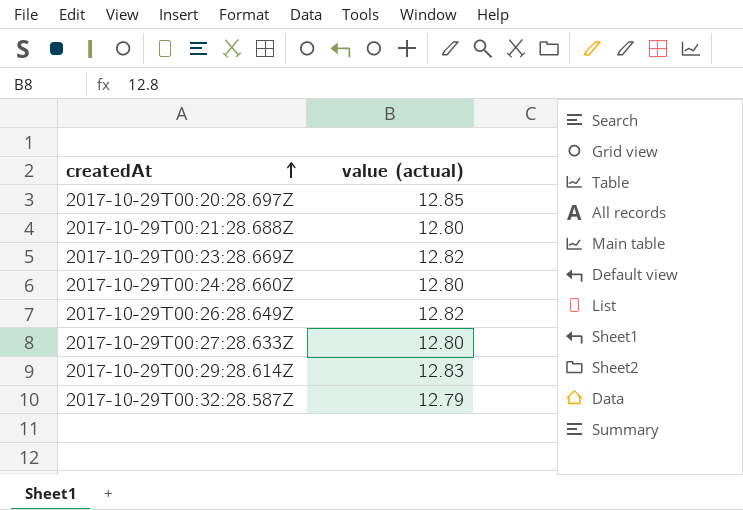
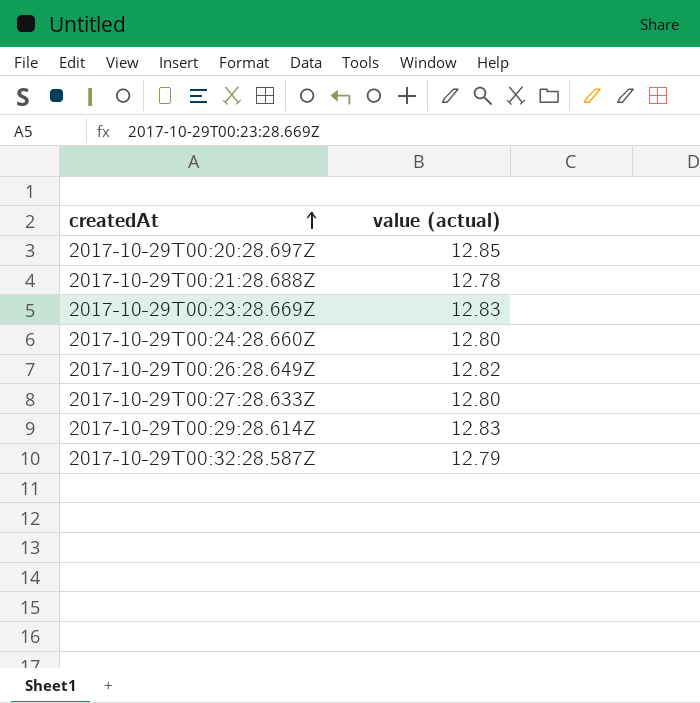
2017-10-29T00:21:28.688Z | value (actual): 12.80 -> 12.78
2017-10-29T00:23:28.669Z | value (actual): 12.82 -> 12.83

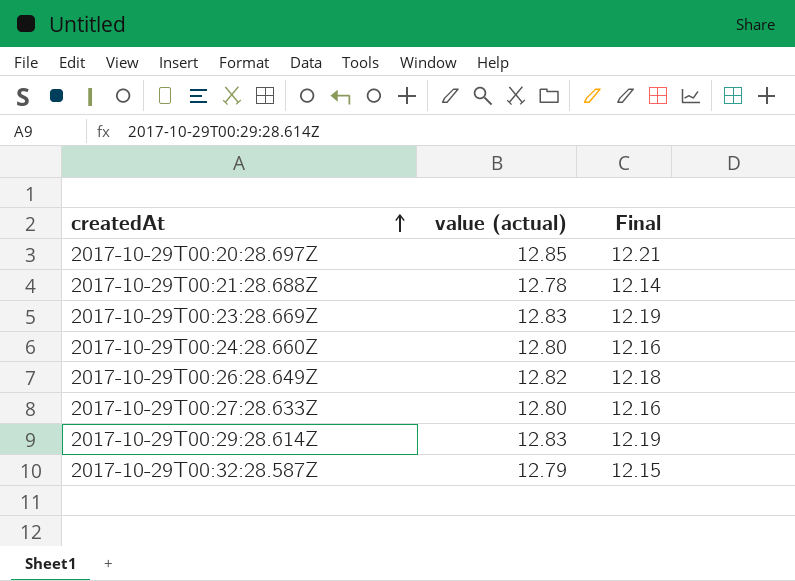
column Final | formula: none -> [value (actual)] * 0.95

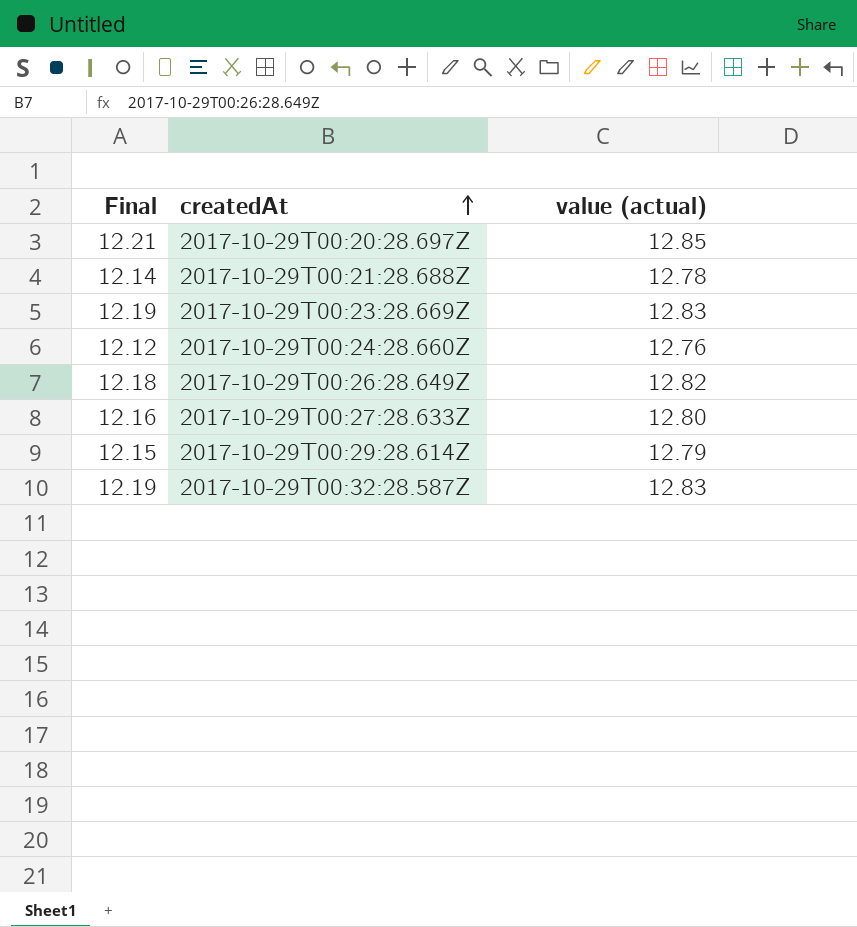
column Final | position: 3 -> 1
2017-10-29T00:24:28.660Z | Final: 12.16 -> 12.12
2017-10-29T00:24:28.660Z | value (actual): 12.80 -> 12.76
2017-10-29T00:29:28.614Z | Final: 12.19 -> 12.15
2017-10-29T00:29:28.614Z | value (actual): 12.83 -> 12.79
2017-10-29T00:32:28.587Z | Final: 12.15 -> 12.19
2017-10-29T00:32:28.587Z | value (actual): 12.79 -> 12.83

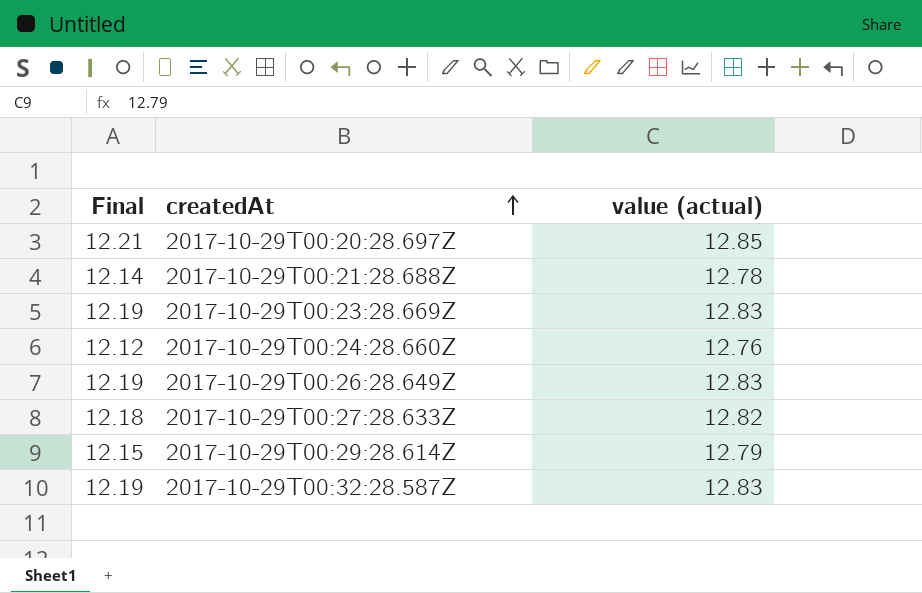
2017-10-29T00:26:28.649Z | Final: 12.18 -> 12.19
2017-10-29T00:26:28.649Z | value (actual): 12.82 -> 12.83
2017-10-29T00:27:28.633Z | Final: 12.16 -> 12.18
2017-10-29T00:27:28.633Z | value (actual): 12.80 -> 12.82

